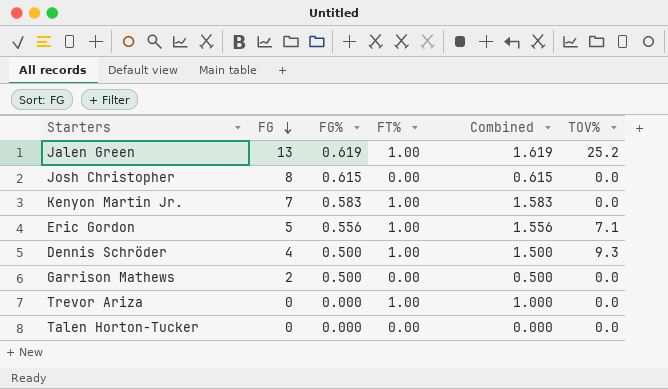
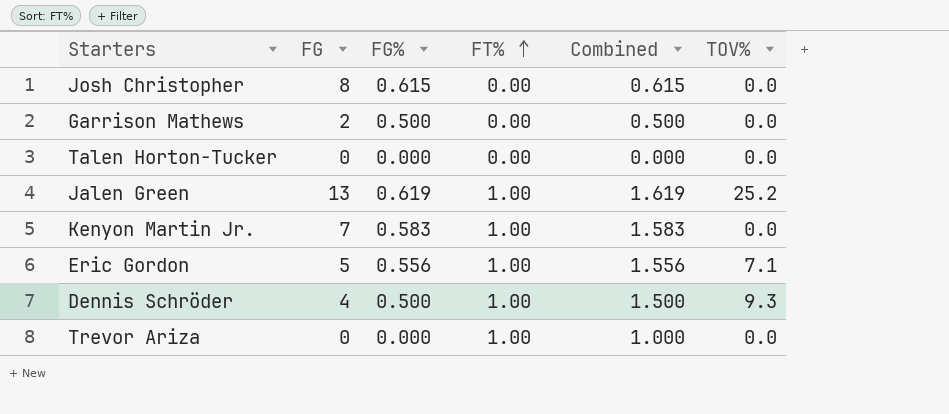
row order: FG descending -> FT% ascending

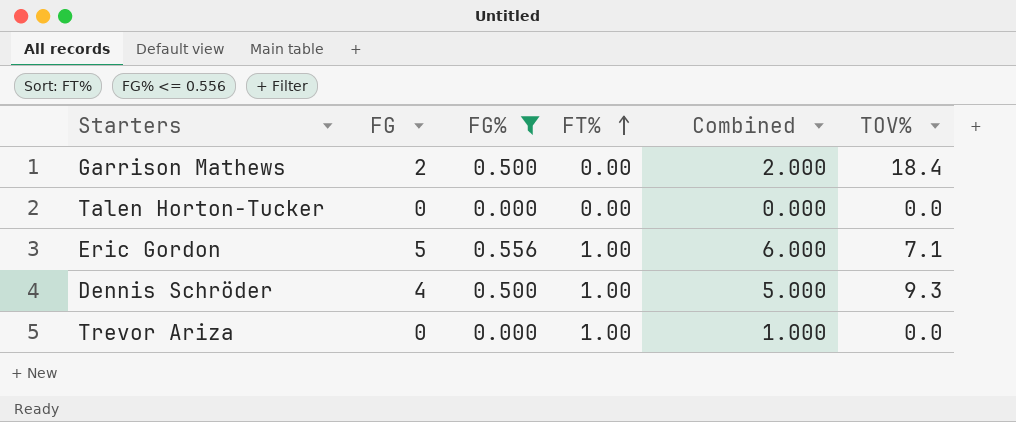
filter: none -> FG% <= 0.556
column Combined | formula: [FG%] + [FT%] -> [FG] + [FT%]
Garrison Mathews | TOV%: 0.0 -> 18.4

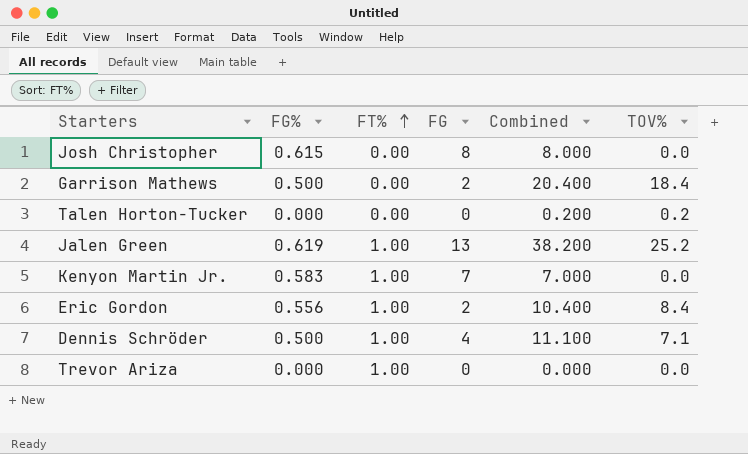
filter: FG% <= 0.556 -> none
column FG | position: 2 -> 4
column Combined | formula: [FG] + [FT%] -> [FG] + [TOV%]
Talen Horton-Tucker | TOV%: 0.0 -> 0.2
Eric Gordon | FG: 5 -> 2
Eric Gordon | TOV%: 7.1 -> 8.4
Dennis Schröder | TOV%: 9.3 -> 7.1

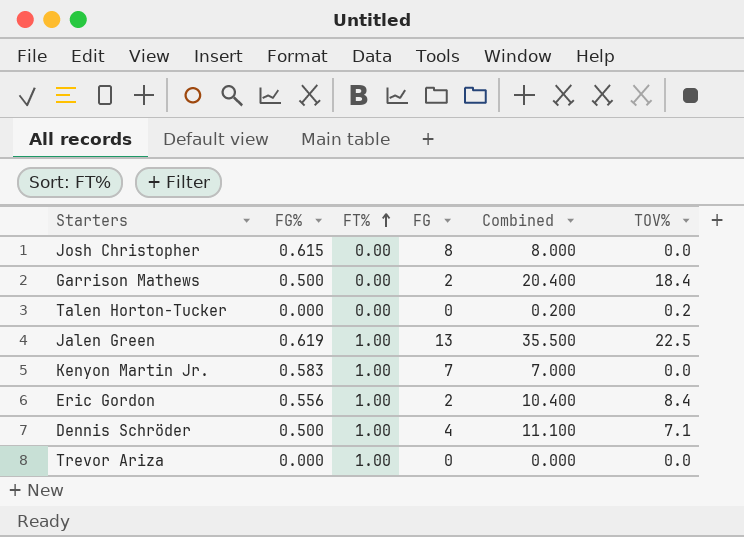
Jalen Green | Combined: 38.200 -> 35.500
Jalen Green | TOV%: 25.2 -> 22.5

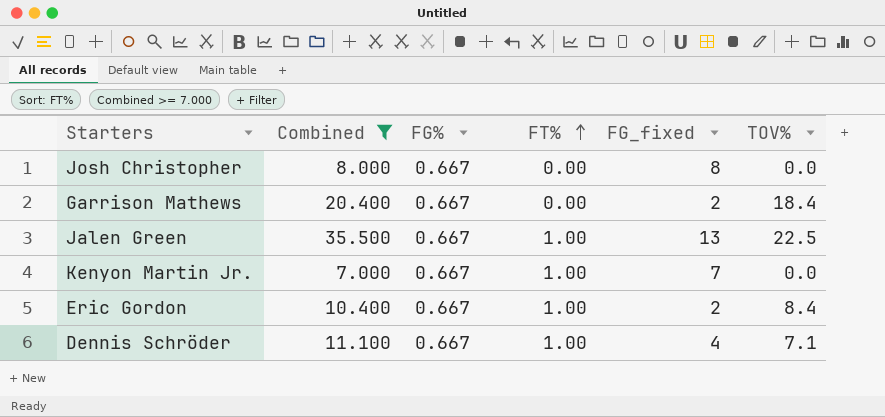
filter: none -> Combined >= 7.000
column Combined | position: 5 -> 2
column name: FG -> FG_fixed
Josh Christopher | FG%: 0.615 -> 0.667
Garrison Mathews | FG%: 0.500 -> 0.667
Jalen Green | FG%: 0.619 -> 0.667
Kenyon Martin Jr. | FG%: 0.583 -> 0.667
Eric Gordon | FG%: 0.556 -> 0.667
Dennis Schröder | FG%: 0.500 -> 0.667

